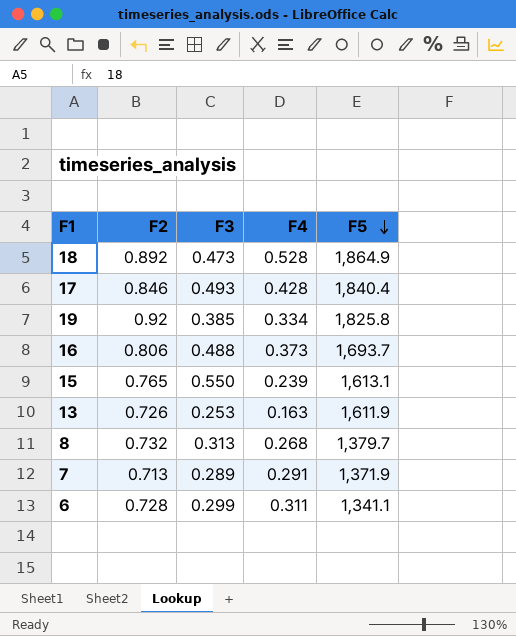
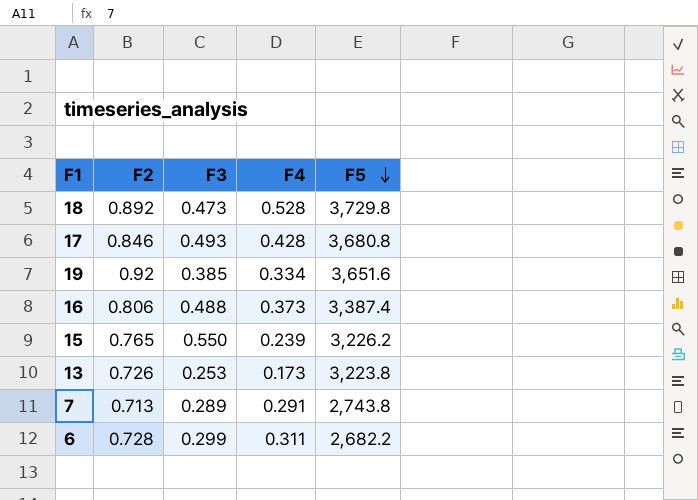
row 8: 0.732 | 0.313 | 0.268 | 1,379.7 -> none
18 | F5: 1,864.9 -> 3,729.8
17 | F5: 1,840.4 -> 3,680.8
19 | F5: 1,825.8 -> 3,651.6
16 | F5: 1,693.7 -> 3,387.4
15 | F5: 1,613.1 -> 3,226.2
13 | F4: 0.163 -> 0.173
13 | F5: 1,611.9 -> 3,223.8
7 | F5: 1,371.9 -> 2,743.8
6 | F5: 1,341.1 -> 2,682.2

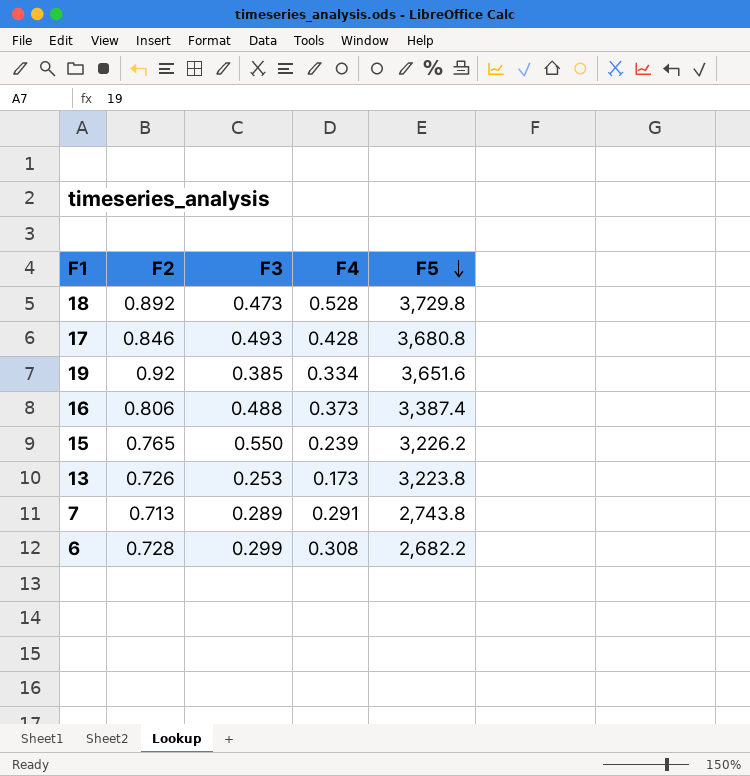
6 | F4: 0.311 -> 0.308

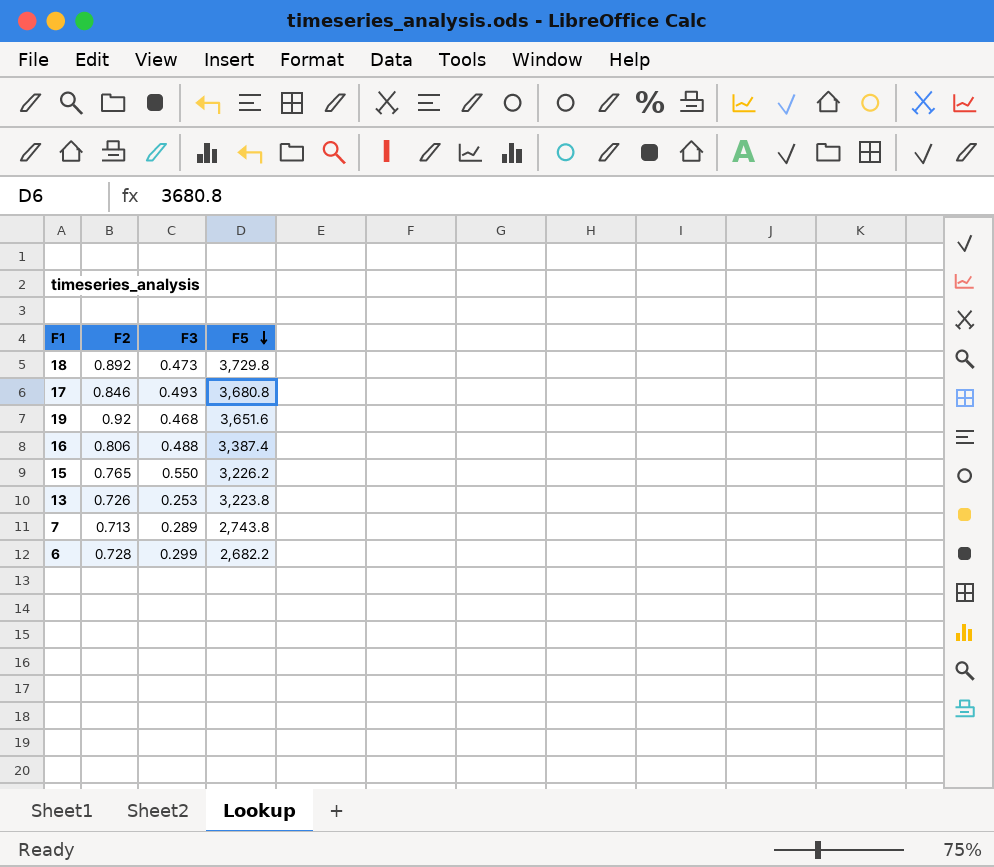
column F4 | position: 4 -> none
19 | F3: 0.385 -> 0.468

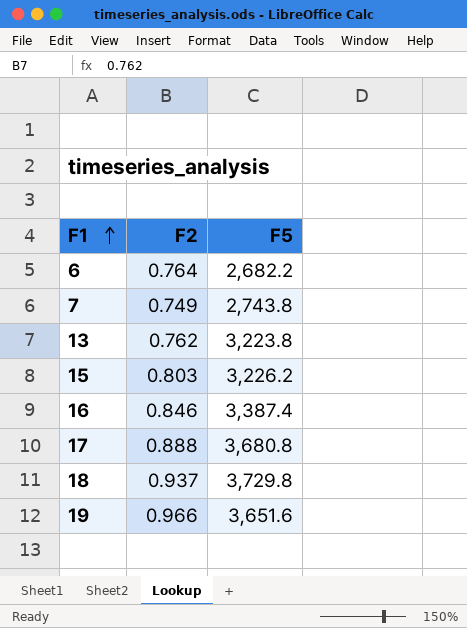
row order: F5 descending -> F1 ascending
column F3 | position: 3 -> none
6 | F2: 0.728 -> 0.764
7 | F2: 0.713 -> 0.749
13 | F2: 0.726 -> 0.762
15 | F2: 0.765 -> 0.803
16 | F2: 0.806 -> 0.846
17 | F2: 0.846 -> 0.888
18 | F2: 0.892 -> 0.937
19 | F2: 0.92 -> 0.966

